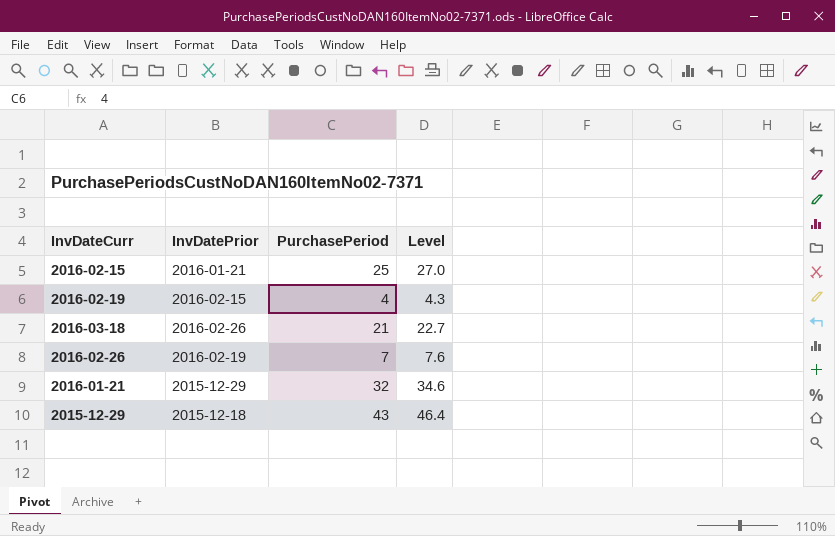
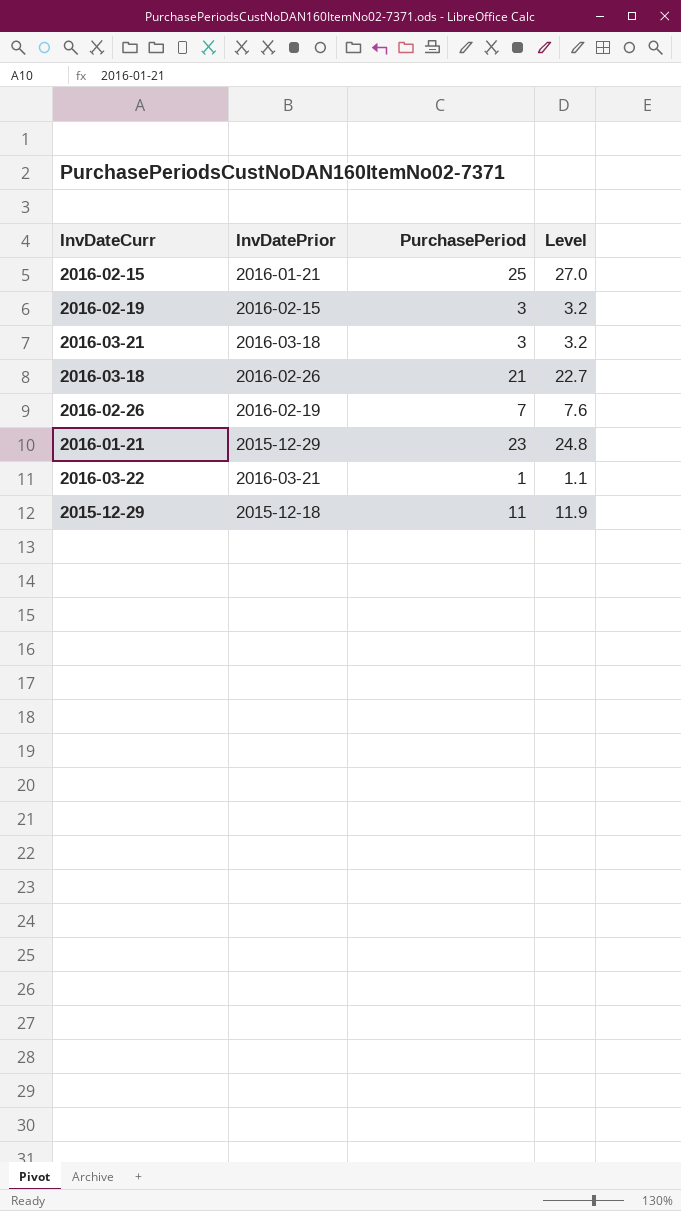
2016-02-19 | PurchasePeriod: 4 -> 3
2016-02-19 | Level: 4.3 -> 3.2
row 2016-03-21: none -> 2016-03-18 | 3 | 3.2
2016-01-21 | PurchasePeriod: 32 -> 23
2016-01-21 | Level: 34.6 -> 24.8
row 2016-03-22: none -> 2016-03-21 | 1 | 1.1
2015-12-29 | PurchasePeriod: 43 -> 11
2015-12-29 | Level: 46.4 -> 11.9

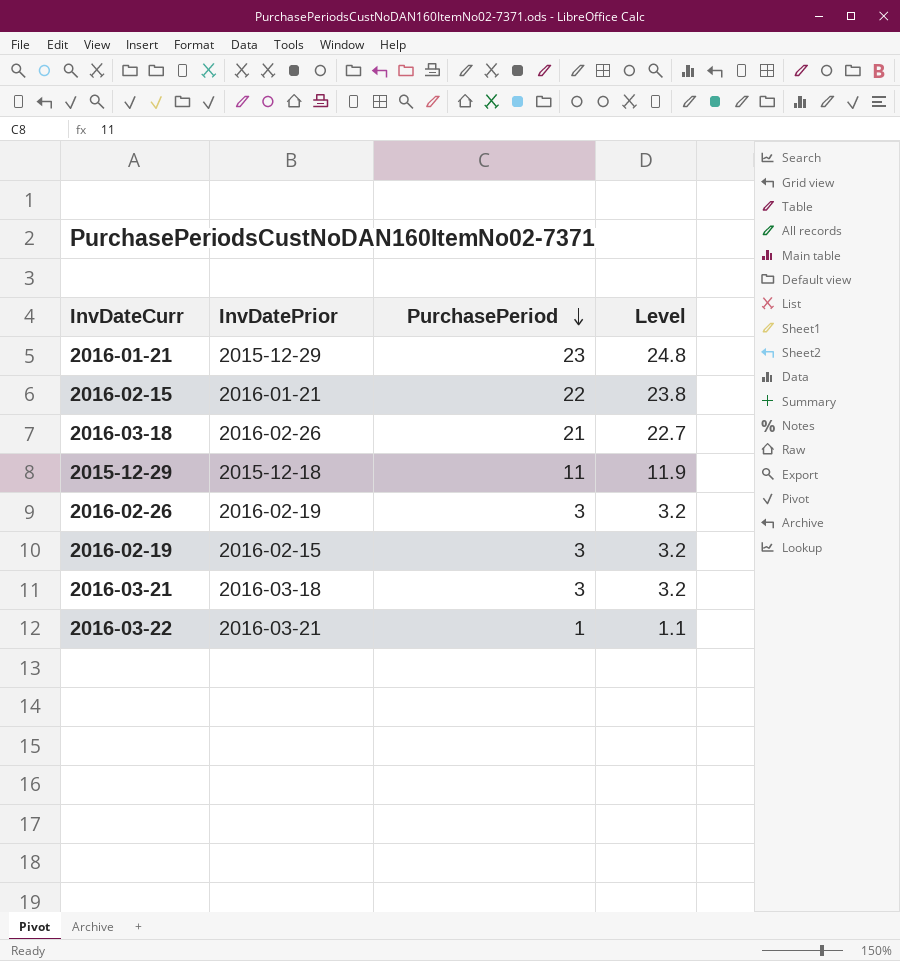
row order: none -> PurchasePeriod descending
2016-02-15 | PurchasePeriod: 25 -> 22
2016-02-15 | Level: 27.0 -> 23.8
2016-02-26 | PurchasePeriod: 7 -> 3
2016-02-26 | Level: 7.6 -> 3.2

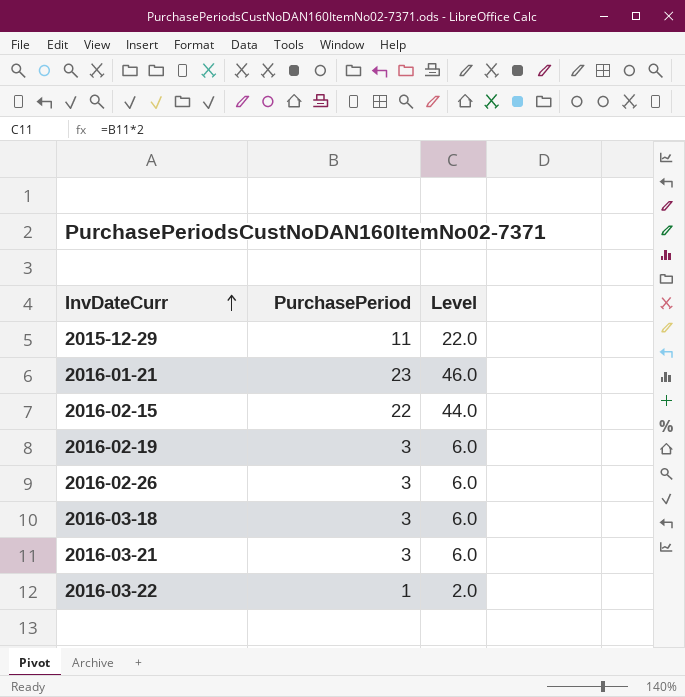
row order: PurchasePeriod descending -> InvDateCurr ascending
column InvDatePrior | position: 2 -> none
column Level | formula: [PurchasePeriod] * 1.08 -> [PurchasePeriod] * 2
2016-03-18 | PurchasePeriod: 21 -> 3

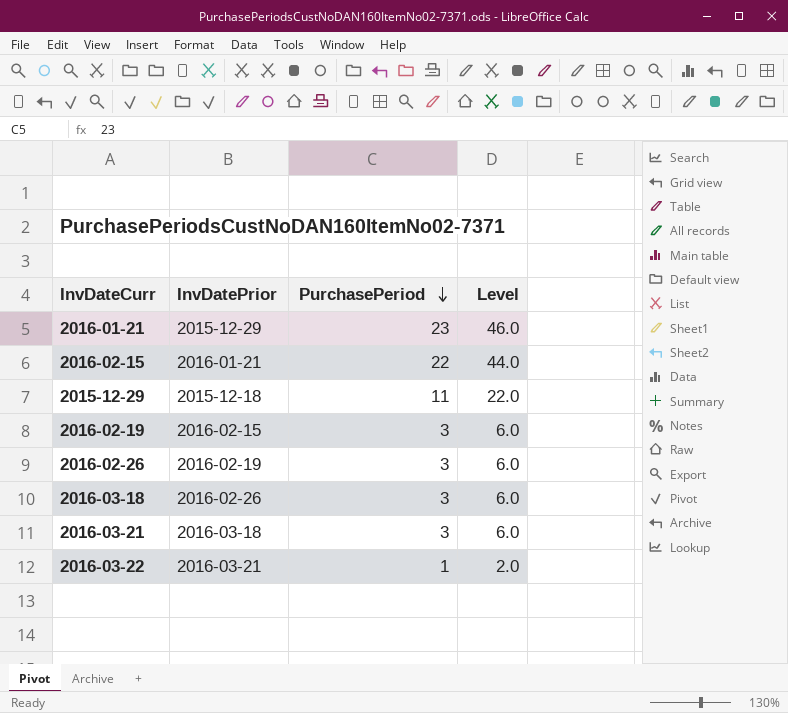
row order: InvDateCurr ascending -> PurchasePeriod descending
column InvDatePrior | position: none -> 2

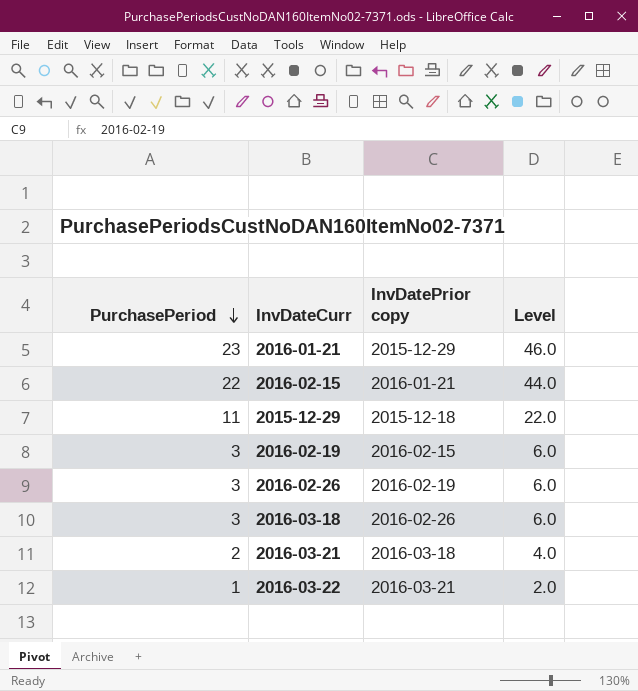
column PurchasePeriod | position: 3 -> 1
column name: InvDatePrior -> InvDatePrior copy
2016-03-21 | PurchasePeriod: 3 -> 2
2016-03-21 | Level: 6.0 -> 4.0

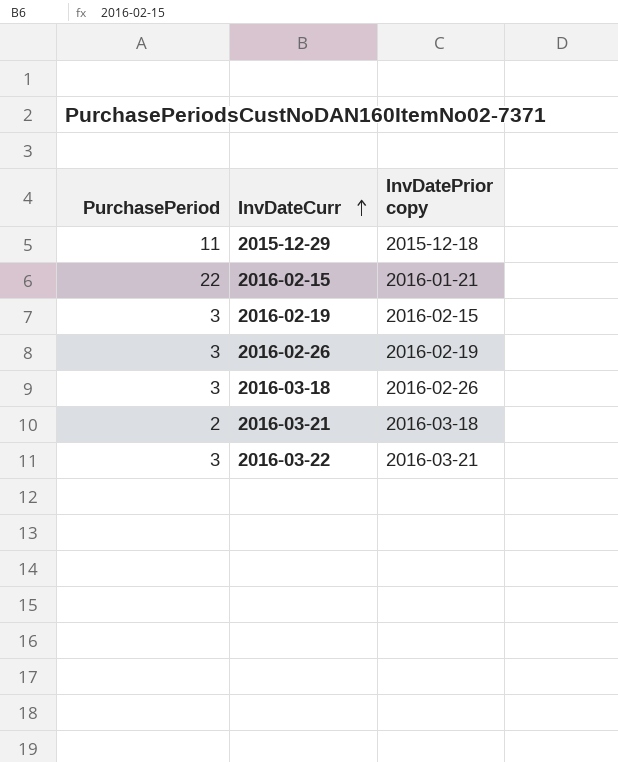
row order: PurchasePeriod descending -> InvDateCurr ascending
column Level | formula: [PurchasePeriod] * 2 -> none
row 2016-01-21: 23 | 2015-12-29 | 46.0 -> none
2016-03-22 | PurchasePeriod: 1 -> 3

